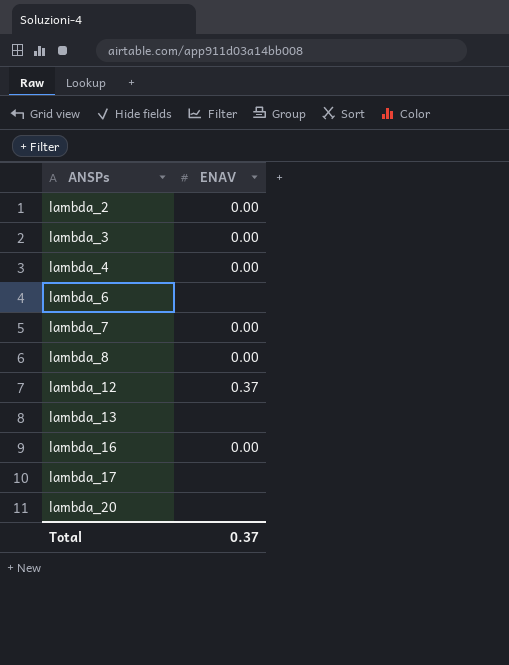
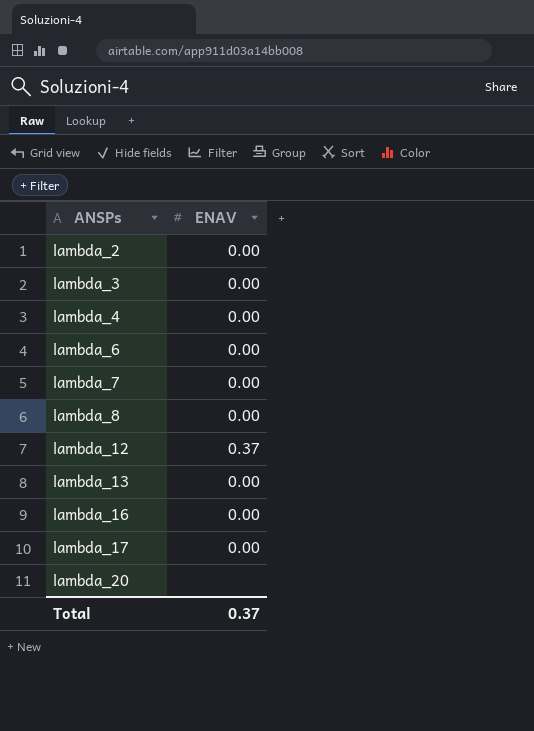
lambda_6 | ENAV: none -> 0.00
lambda_13 | ENAV: none -> 0.00
lambda_17 | ENAV: none -> 0.00

